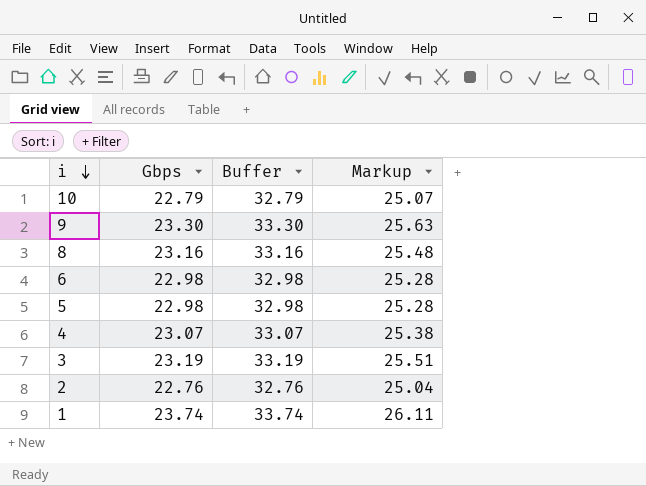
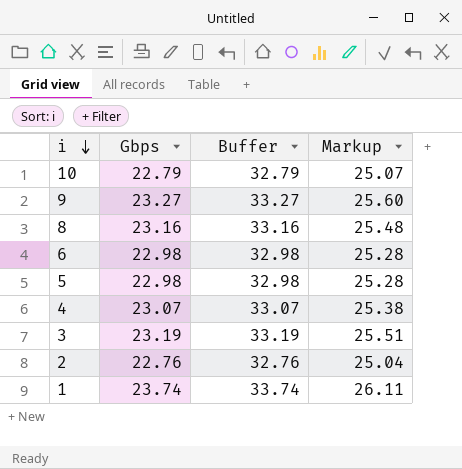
9 | Gbps: 23.30 -> 23.27
9 | Buffer: 33.30 -> 33.27
9 | Markup: 25.63 -> 25.60

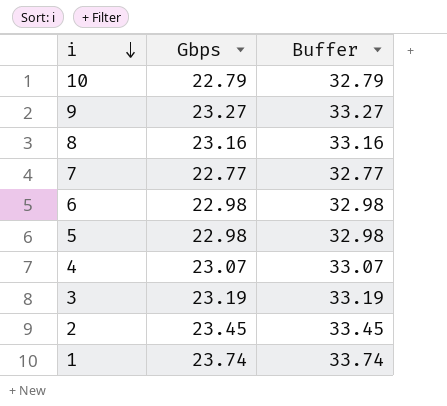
column Markup | formula: [Gbps] * 1.1 -> none
row 7: none -> 22.77 | 32.77
2 | Gbps: 22.76 -> 23.45
2 | Buffer: 32.76 -> 33.45

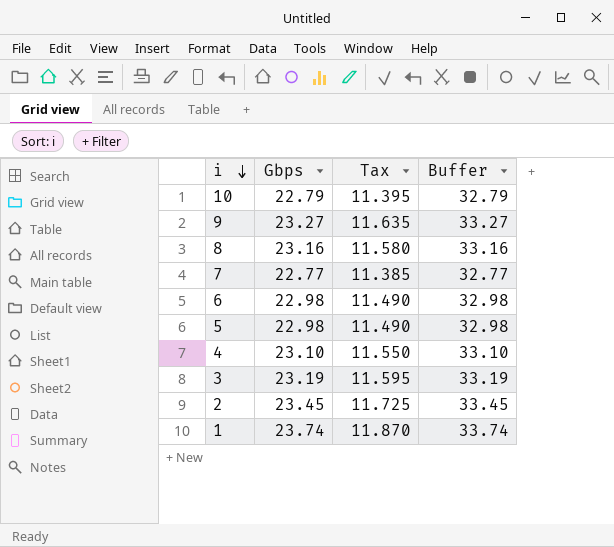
column Tax | formula: none -> [Gbps] * 0.5
4 | Gbps: 23.07 -> 23.10
4 | Buffer: 33.07 -> 33.10

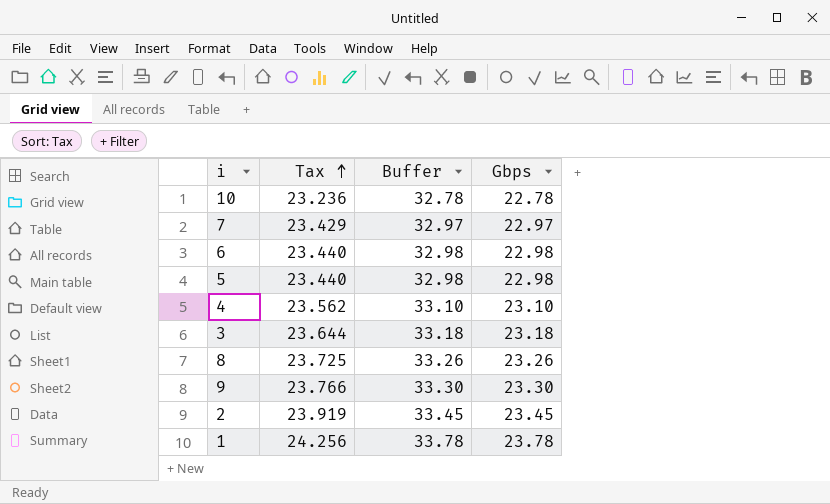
row order: i descending -> Tax ascending
column Tax | formula: [Gbps] * 0.5 -> [Gbps] * 1.02
column Gbps | position: 2 -> 4
10 | Buffer: 32.79 -> 32.78
10 | Gbps: 22.79 -> 22.78
7 | Buffer: 32.77 -> 32.97
7 | Gbps: 22.77 -> 22.97
3 | Buffer: 33.19 -> 33.18
3 | Gbps: 23.19 -> 23.18
8 | Buffer: 33.16 -> 33.26
8 | Gbps: 23.16 -> 23.26
9 | Buffer: 33.27 -> 33.30
9 | Gbps: 23.27 -> 23.30
1 | Buffer: 33.74 -> 33.78
1 | Gbps: 23.74 -> 23.78

